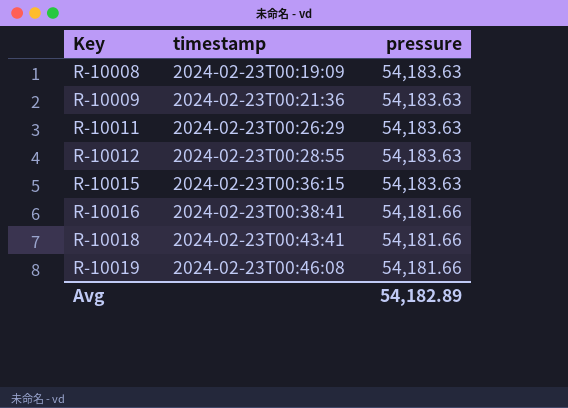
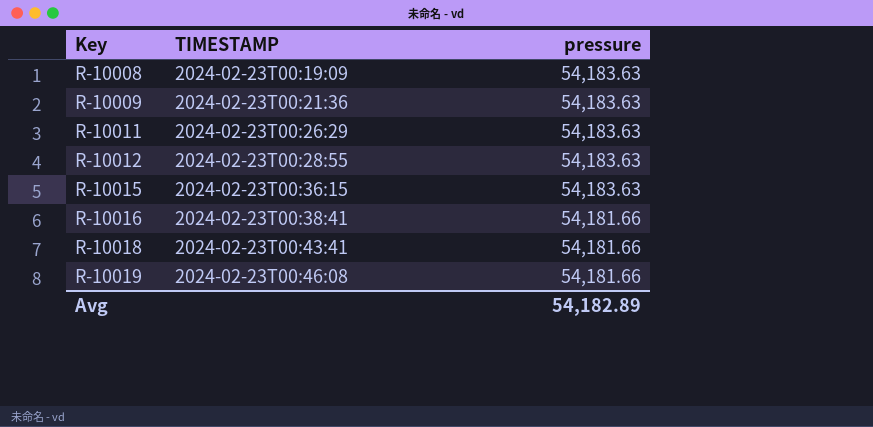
column name: timestamp -> TIMESTAMP

